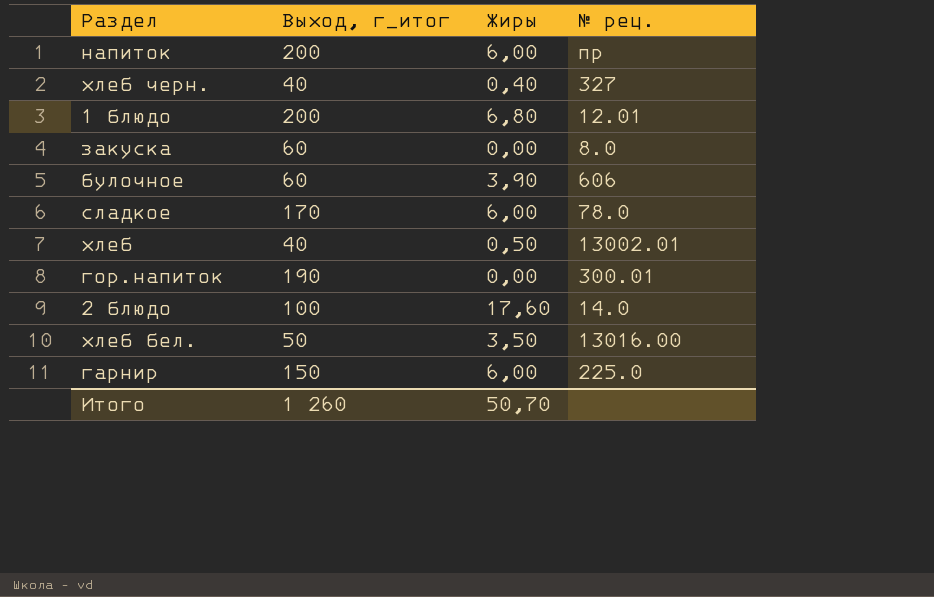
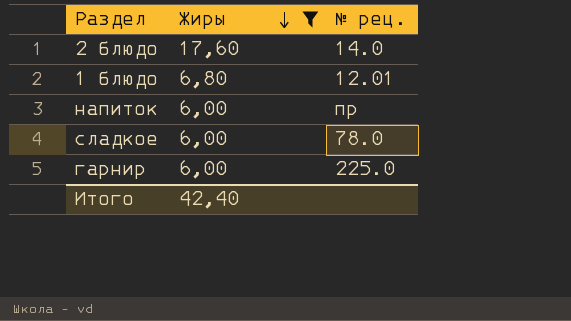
filter: none -> Жиры >= 6,00
row order: none -> Жиры descending
column Выход, г_итог | position: 2 -> none
Итого | Жиры: 50,70 -> 42,40

